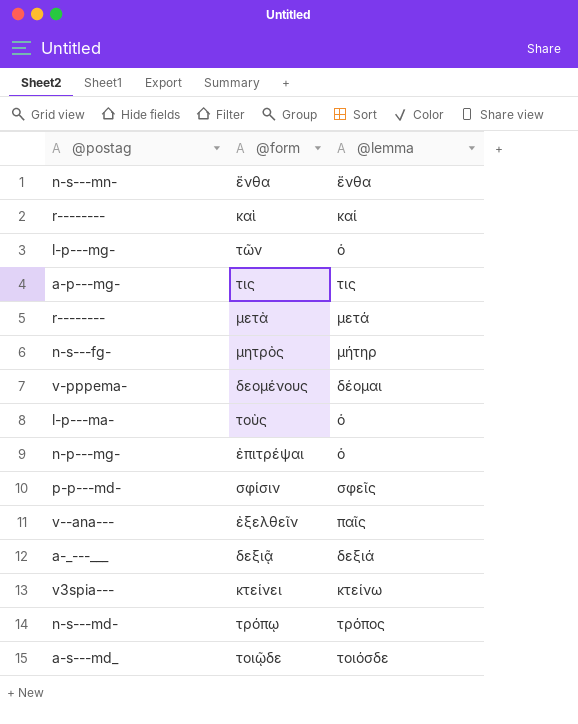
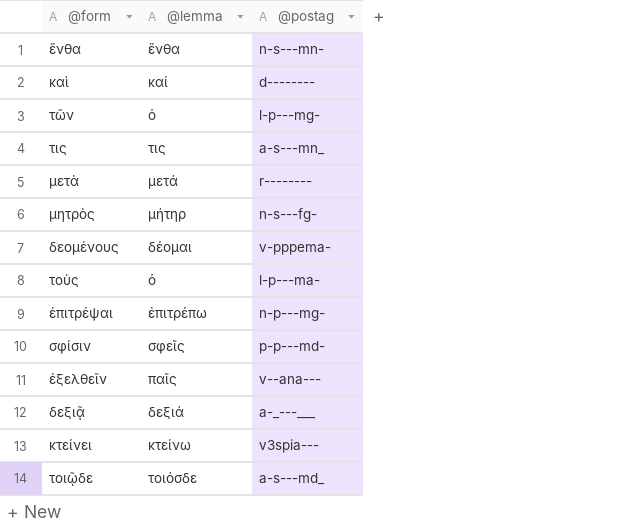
column @postag | position: 1 -> 3
row τρόπῳ: n-s---md- | τρόπος -> none
καὶ | @postag: r-------- -> d--------
τις | @postag: a-p---mg- -> a-s---mn_
ἐπιτρέψαι | @lemma: ὁ -> ἐπιτρέπω

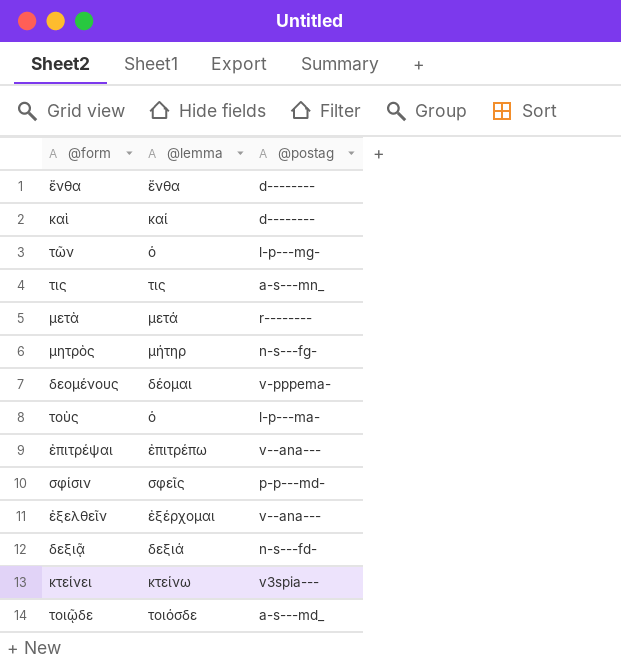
ἔνθα | @postag: n-s---mn- -> d--------
ἐπιτρέψαι | @postag: n-p---mg- -> v--ana---
ἐξελθεῖν | @lemma: παῖς -> ἐξέρχομαι
δεξιᾷ | @postag: a-_---___ -> n-s---fd-

